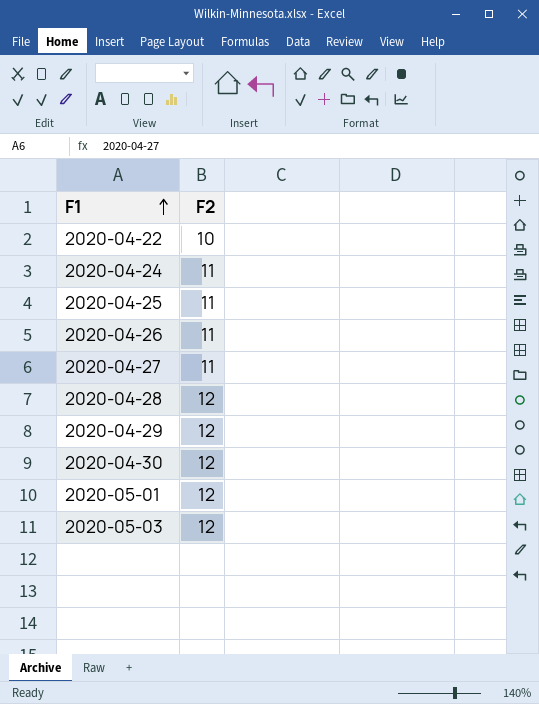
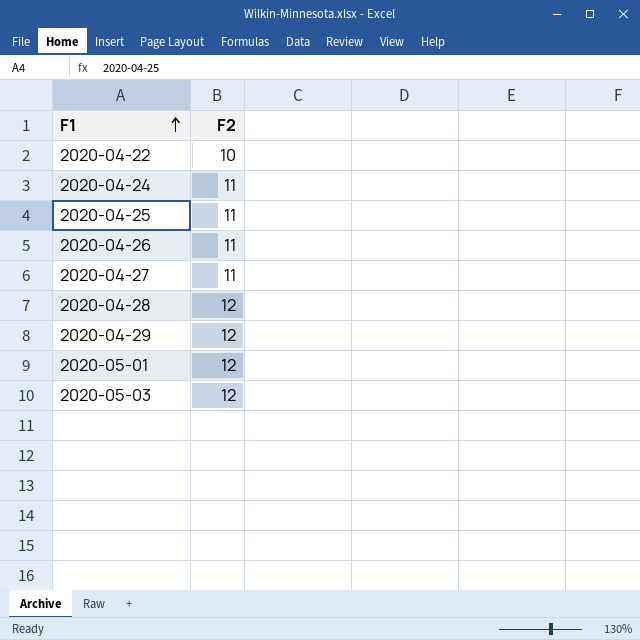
row 2020-04-30: 12 -> none

